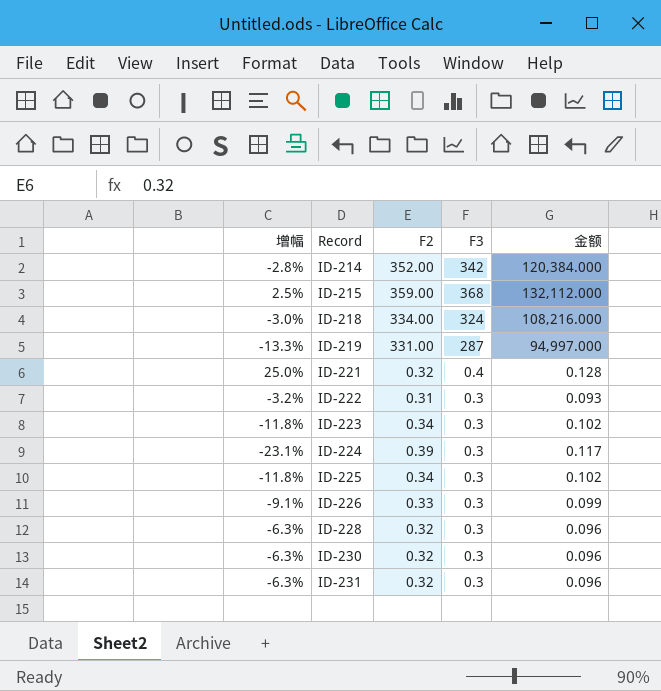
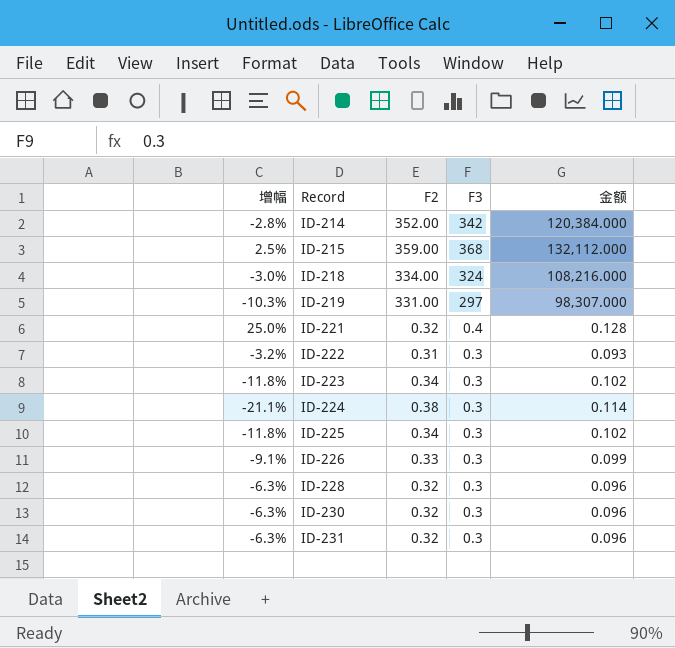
ID-219 | 增幅: -13.3% -> -10.3%
ID-219 | F3: 287 -> 297
ID-219 | 金额: 94,997.000 -> 98,307.000
ID-224 | 增幅: -23.1% -> -21.1%
ID-224 | F2: 0.39 -> 0.38
ID-224 | 金额: 0.117 -> 0.114

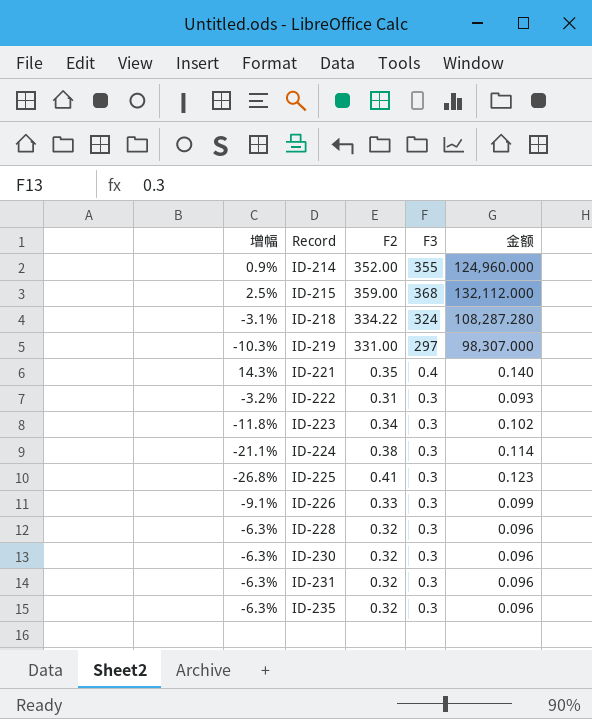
ID-214 | 增幅: -2.8% -> 0.9%
ID-214 | F3: 342 -> 355
ID-214 | 金额: 120,384.000 -> 124,960.000
ID-218 | 增幅: -3.0% -> -3.1%
ID-218 | F2: 334.00 -> 334.22
ID-218 | 金额: 108,216.000 -> 108,287.280
ID-221 | 增幅: 25.0% -> 14.3%
ID-221 | F2: 0.32 -> 0.35
ID-221 | 金额: 0.128 -> 0.140
ID-225 | 增幅: -11.8% -> -26.8%
ID-225 | F2: 0.34 -> 0.41
ID-225 | 金额: 0.102 -> 0.123
row ID-235: none -> -6.3% | 0.32 | 0.3 | 0.096

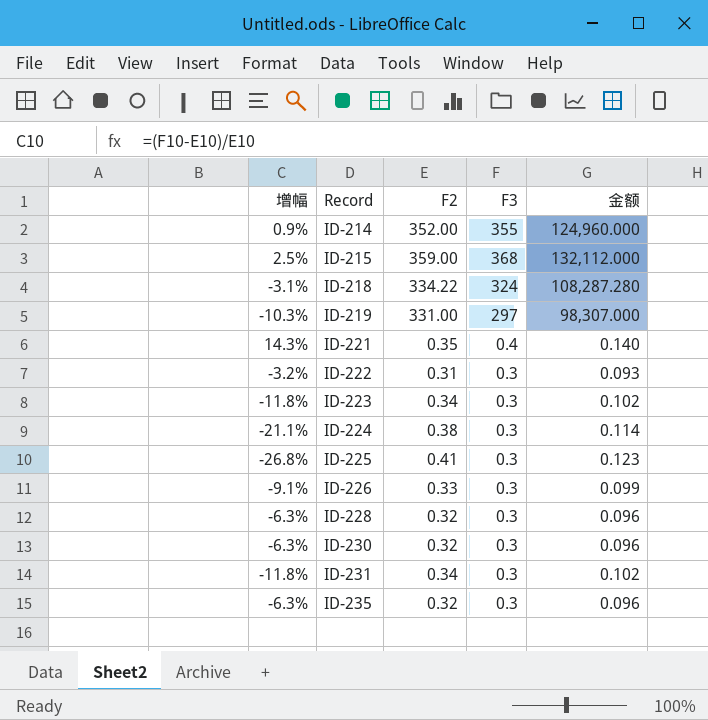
ID-231 | 增幅: -6.3% -> -11.8%
ID-231 | F2: 0.32 -> 0.34
ID-231 | 金额: 0.096 -> 0.102

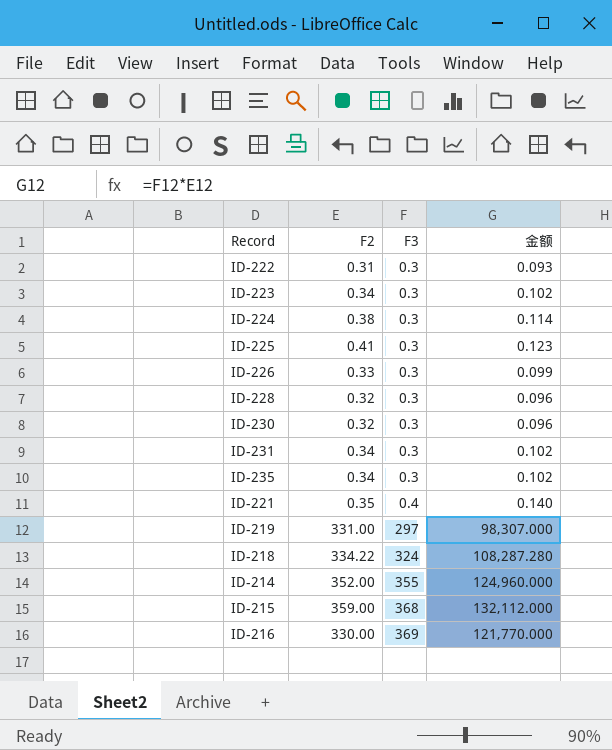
row order: Record ascending -> F3 ascending
column 增幅 | formula: ([F3] - [F2]) / [F2] -> none
ID-235 | F2: 0.32 -> 0.34
ID-235 | 金额: 0.096 -> 0.102
row ID-216: none -> 330.00 | 369 | 121,770.000

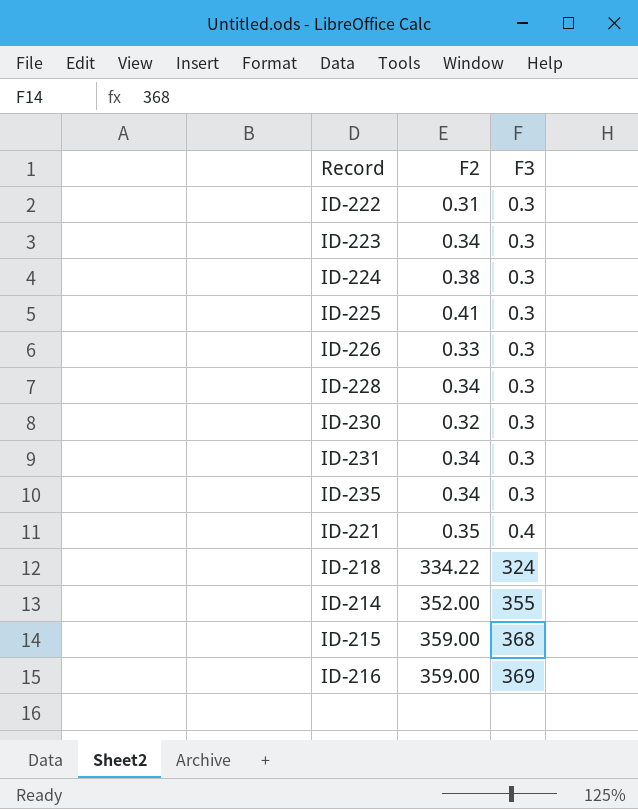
column 金额 | formula: [F2] * [F3] -> none
row ID-219: 331.00 | 297 | 98,307.000 -> none
ID-228 | F2: 0.32 -> 0.34
ID-216 | F2: 330.00 -> 359.00

